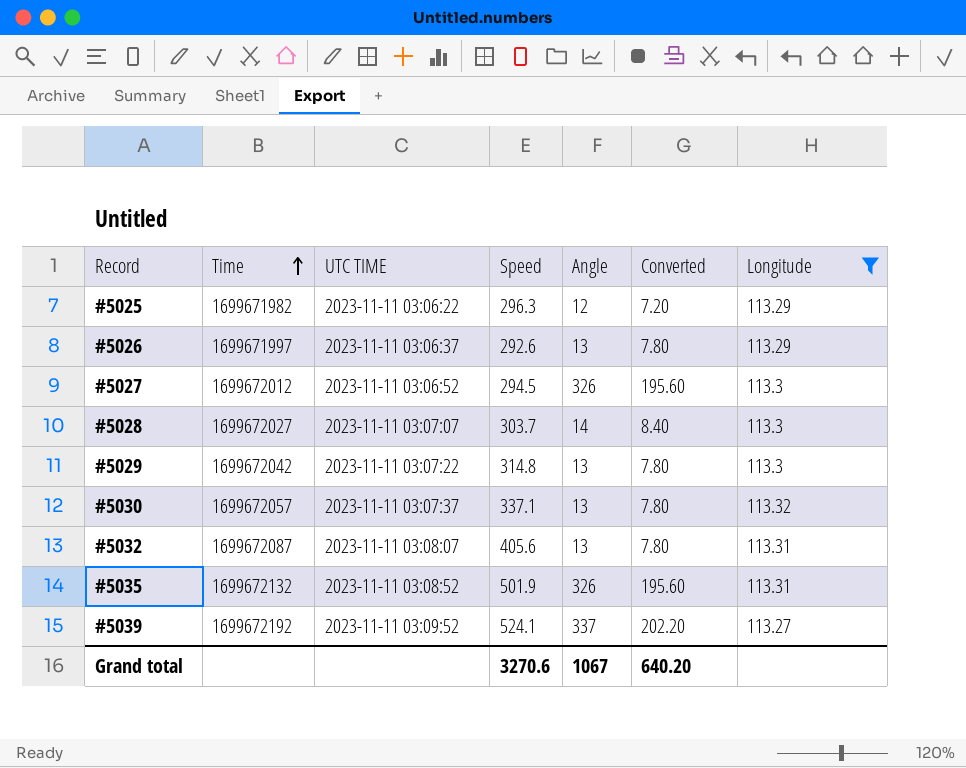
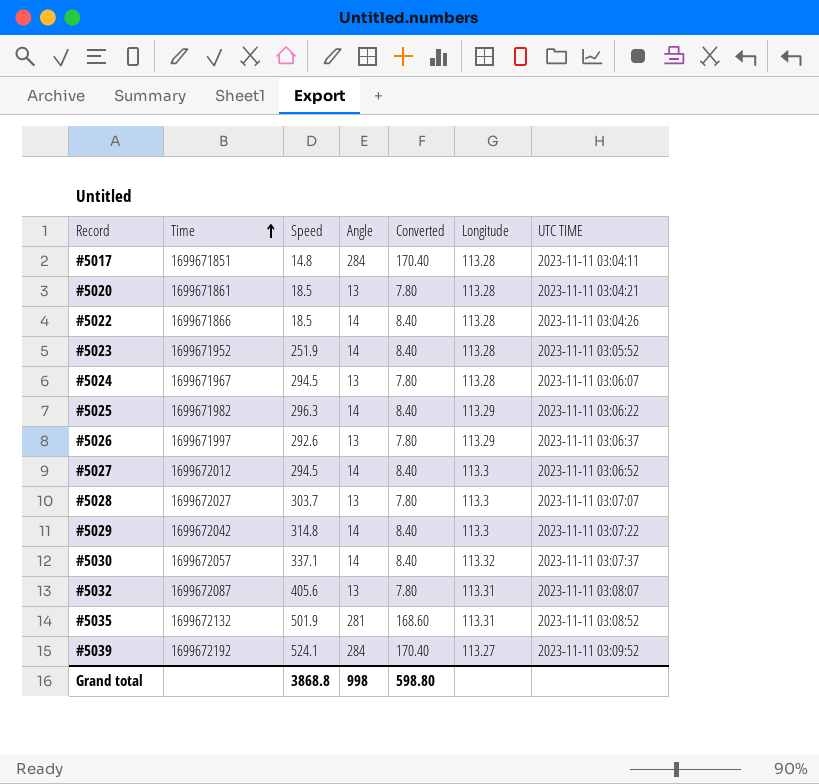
filter: Longitude != 113.28 -> none
column UTC TIME | position: 3 -> 7
#5025 | Angle: 12 -> 14
#5025 | Converted: 7.20 -> 8.40
#5027 | Angle: 326 -> 14
#5027 | Converted: 195.60 -> 8.40
#5028 | Angle: 14 -> 13
#5028 | Converted: 8.40 -> 7.80
#5029 | Angle: 13 -> 14
#5029 | Converted: 7.80 -> 8.40
#5030 | Angle: 13 -> 14
#5030 | Converted: 7.80 -> 8.40
#5035 | Angle: 326 -> 281
#5035 | Converted: 195.60 -> 168.60
#5039 | Angle: 337 -> 284
#5039 | Converted: 202.20 -> 170.40
Grand total | Speed: 3270.6 -> 3868.8
Grand total | Angle: 1067 -> 998
Grand total | Converted: 640.20 -> 598.80

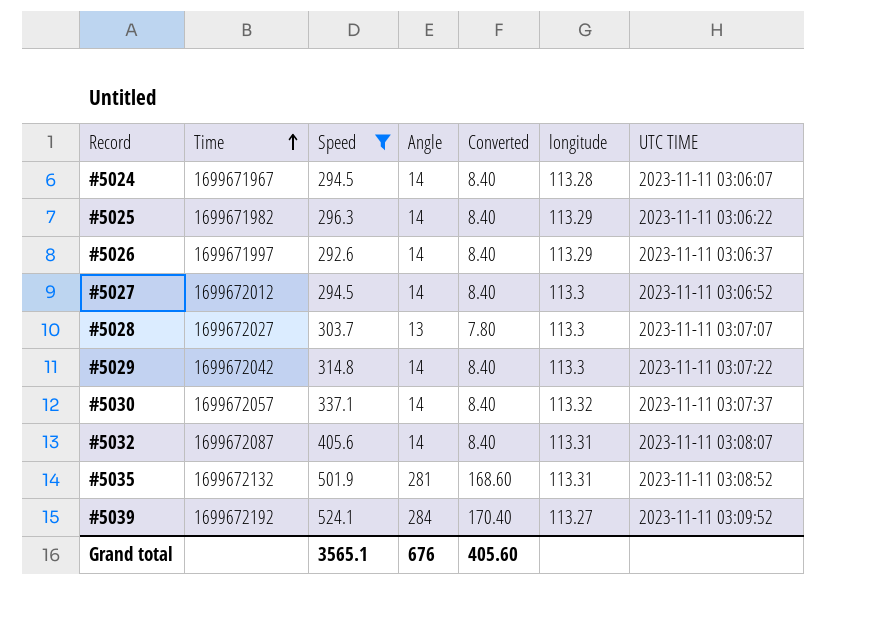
filter: none -> Speed >= 292.6
column name: Longitude -> longitude
#5024 | Angle: 13 -> 14
#5024 | Converted: 7.80 -> 8.40
#5026 | Angle: 13 -> 14
#5026 | Converted: 7.80 -> 8.40
#5032 | Angle: 13 -> 14
#5032 | Converted: 7.80 -> 8.40
Grand total | Speed: 3868.8 -> 3565.1
Grand total | Angle: 998 -> 676
Grand total | Converted: 598.80 -> 405.60

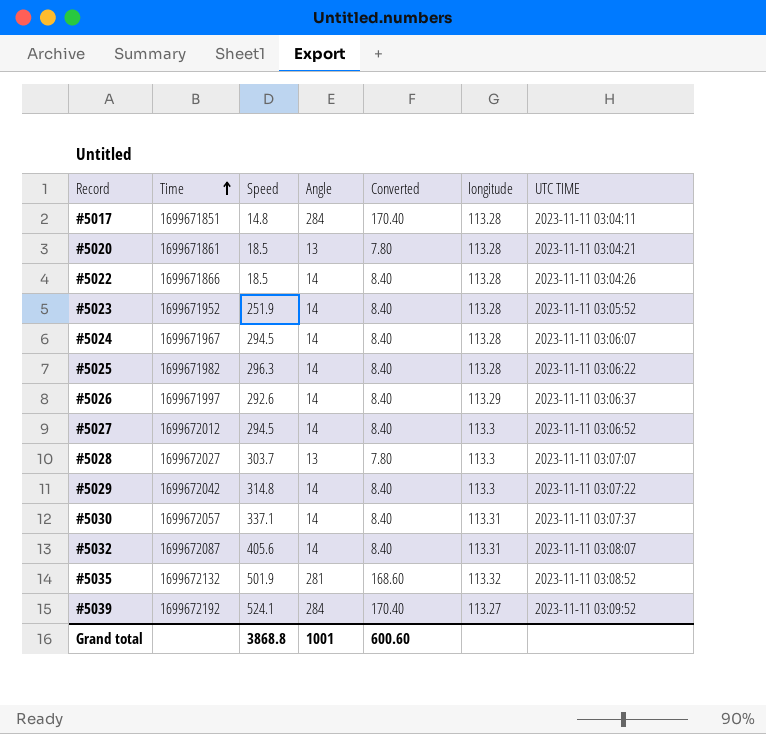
filter: Speed >= 292.6 -> none
#5025 | longitude: 113.29 -> 113.28
#5030 | longitude: 113.32 -> 113.31
#5035 | longitude: 113.31 -> 113.32
Grand total | Speed: 3565.1 -> 3868.8
Grand total | Angle: 676 -> 1001
Grand total | Converted: 405.60 -> 600.60

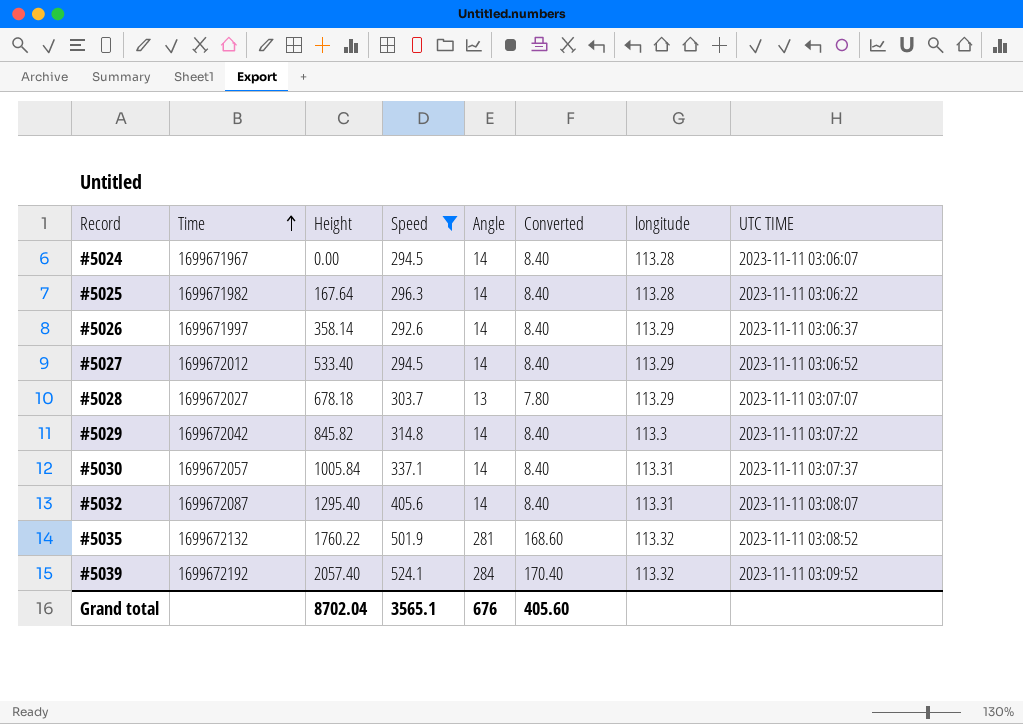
filter: none -> Speed >= 292.6
column Height | position: none -> 3
#5027 | longitude: 113.3 -> 113.29
#5028 | longitude: 113.3 -> 113.29
#5039 | longitude: 113.27 -> 113.32
Grand total | Speed: 3868.8 -> 3565.1
Grand total | Angle: 1001 -> 676
Grand total | Converted: 600.60 -> 405.60

